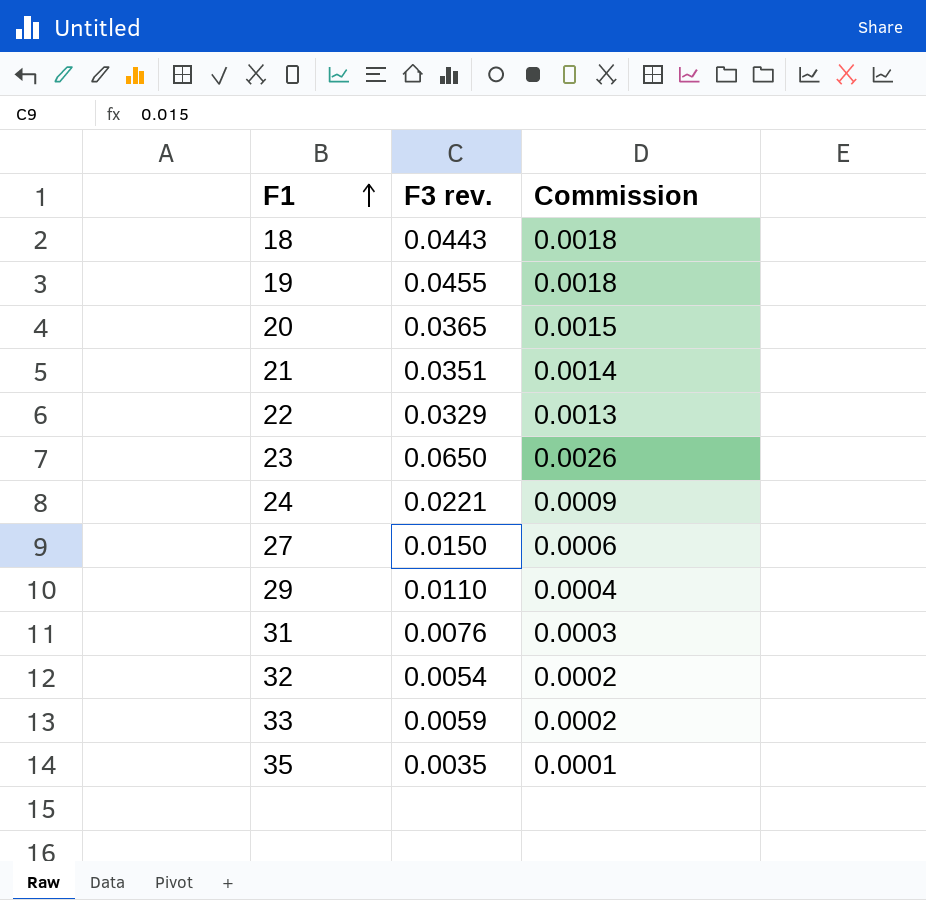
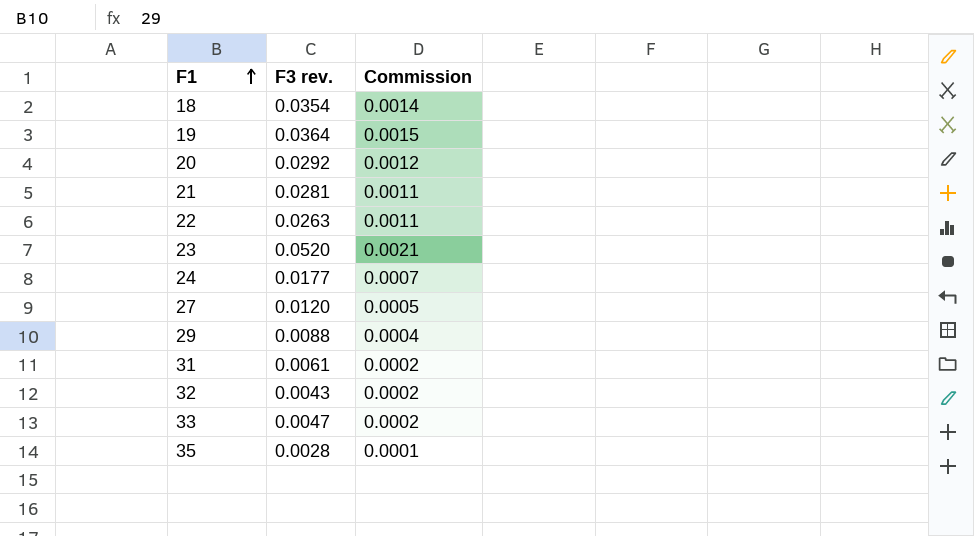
18 | F3 rev.: 0.0443 -> 0.0354
18 | Commission: 0.0018 -> 0.0014
19 | F3 rev.: 0.0455 -> 0.0364
19 | Commission: 0.0018 -> 0.0015
20 | F3 rev.: 0.0365 -> 0.0292
20 | Commission: 0.0015 -> 0.0012
21 | F3 rev.: 0.0351 -> 0.0281
21 | Commission: 0.0014 -> 0.0011
22 | F3 rev.: 0.0329 -> 0.0263
22 | Commission: 0.0013 -> 0.0011
23 | F3 rev.: 0.0650 -> 0.0520
23 | Commission: 0.0026 -> 0.0021
24 | F3 rev.: 0.0221 -> 0.0177
24 | Commission: 0.0009 -> 0.0007
27 | F3 rev.: 0.0150 -> 0.0120
27 | Commission: 0.0006 -> 0.0005
29 | F3 rev.: 0.0110 -> 0.0088
31 | F3 rev.: 0.0076 -> 0.0061
31 | Commission: 0.0003 -> 0.0002
32 | F3 rev.: 0.0054 -> 0.0043
33 | F3 rev.: 0.0059 -> 0.0047
35 | F3 rev.: 0.0035 -> 0.0028

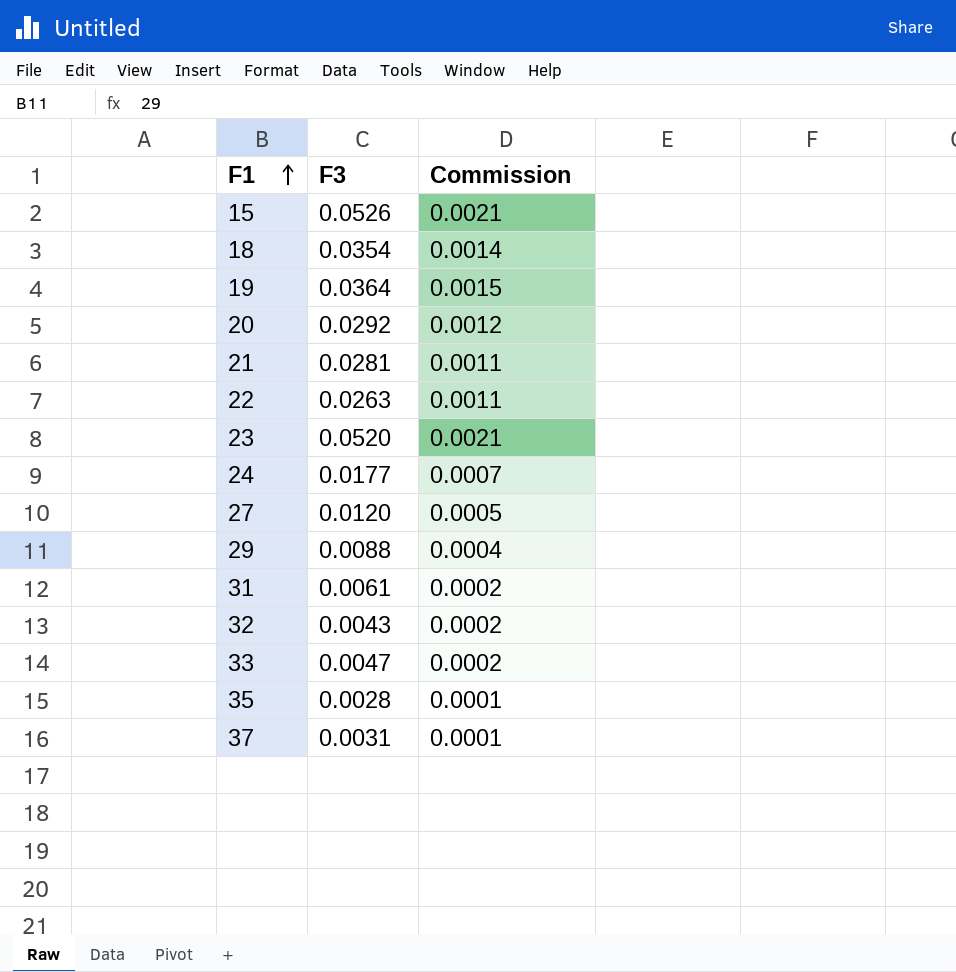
column name: F3 rev. -> F3
row 15: none -> 0.0526 | 0.0021
row 37: none -> 0.0031 | 0.0001

